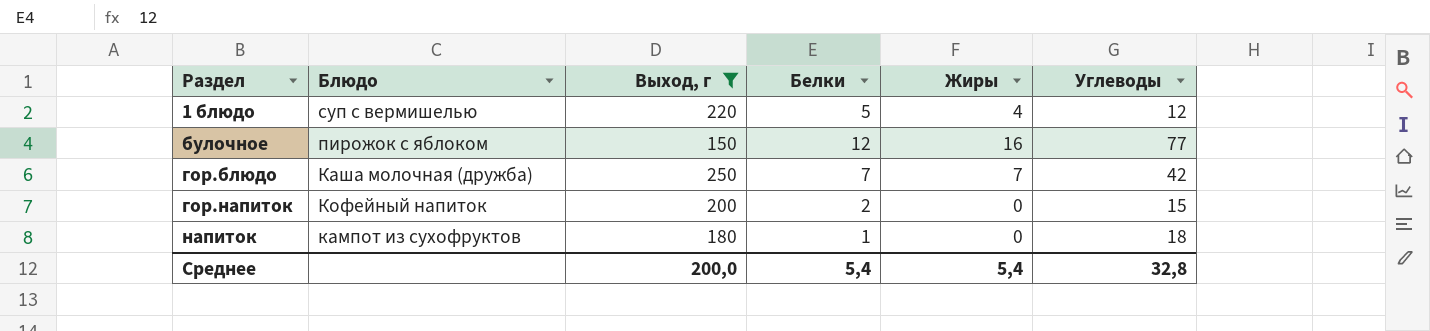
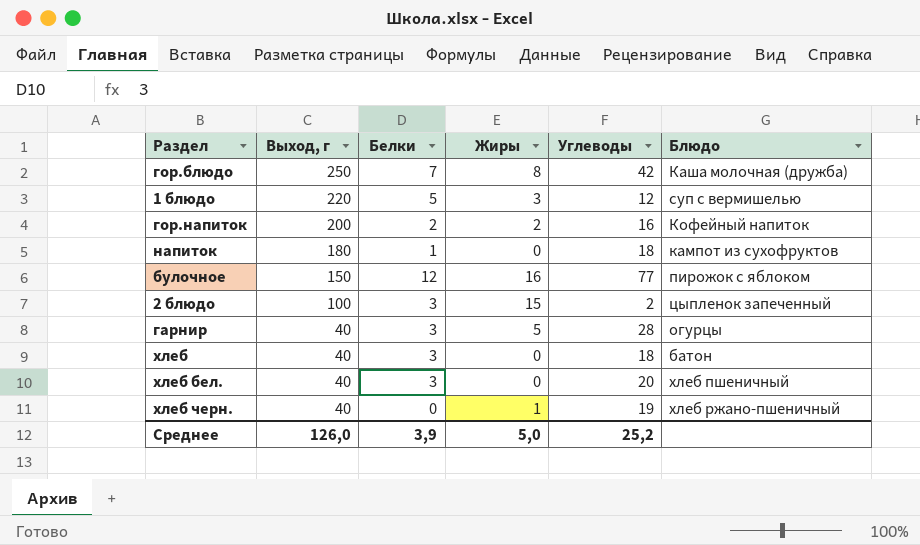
filter: Выход, г >= 150 -> none
row order: Раздел ascending -> Выход, г descending
column Блюдо | position: 2 -> 6
гор.блюдо | Жиры: 7 -> 8
1 блюдо | Жиры: 4 -> 3
гор.напиток | Жиры: 0 -> 2
гор.напиток | Углеводы: 15 -> 16
Среднее | Выход, г: 200,0 -> 126,0
Среднее | Белки: 5,4 -> 3,9
Среднее | Жиры: 5,4 -> 5,0
Среднее | Углеводы: 32,8 -> 25,2

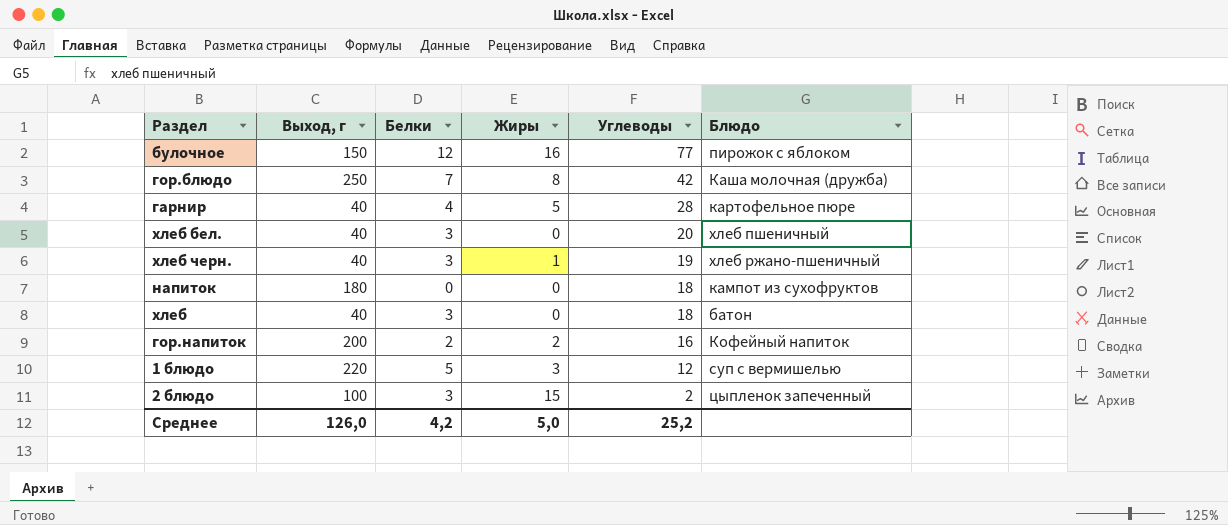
row order: Выход, г descending -> Углеводы descending
гарнир | Белки: 3 -> 4
гарнир | Блюдо: огурцы -> картофельное пюре
хлеб черн. | Белки: 0 -> 3
напиток | Белки: 1 -> 0
Среднее | Белки: 3,9 -> 4,2

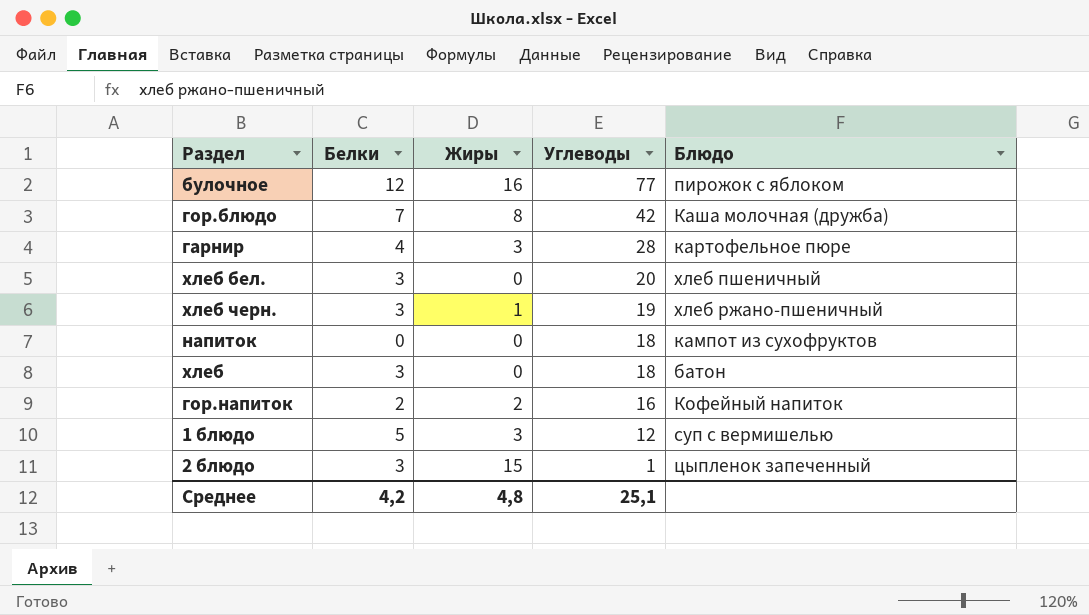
column Выход, г | position: 2 -> none
гарнир | Жиры: 5 -> 3
2 блюдо | Углеводы: 2 -> 1
Среднее | Жиры: 5,0 -> 4,8
Среднее | Углеводы: 25,2 -> 25,1

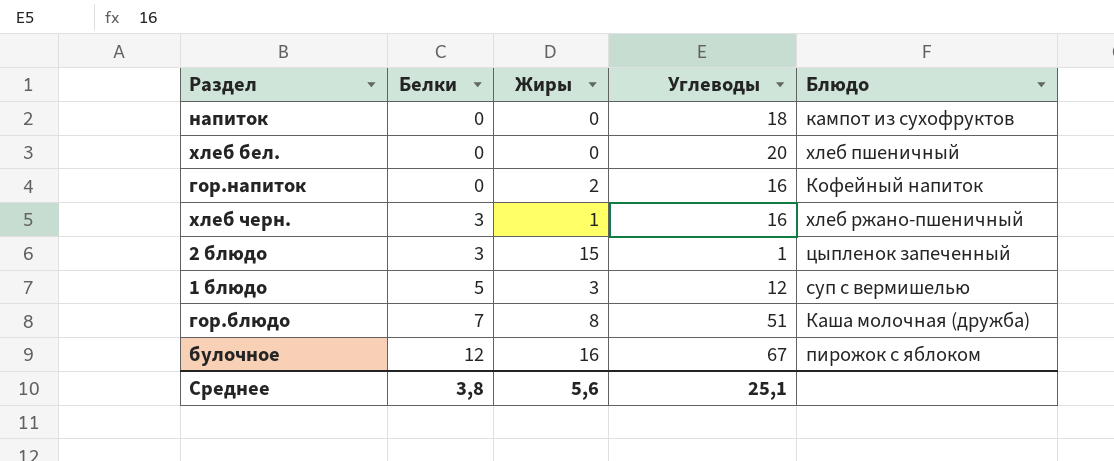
row order: Углеводы descending -> Белки ascending
row гарнир: 4 | 3 | 28 | картофельное пюре -> none
row хлеб: 3 | 0 | 18 | батон -> none
хлеб бел. | Белки: 3 -> 0
гор.напиток | Белки: 2 -> 0
хлеб черн. | Углеводы: 19 -> 16
гор.блюдо | Углеводы: 42 -> 51
булочное | Углеводы: 77 -> 67
Среднее | Белки: 4,2 -> 3,8
Среднее | Жиры: 4,8 -> 5,6

